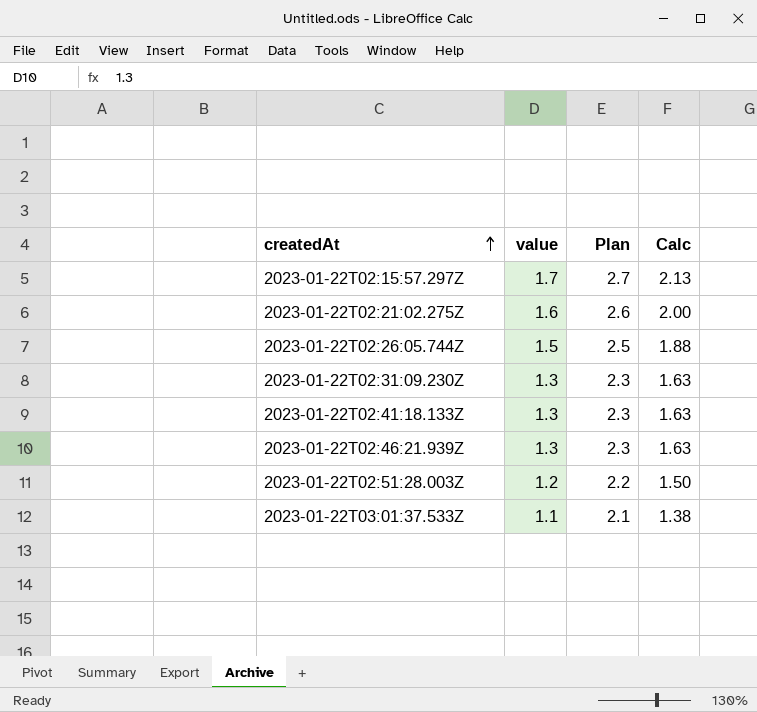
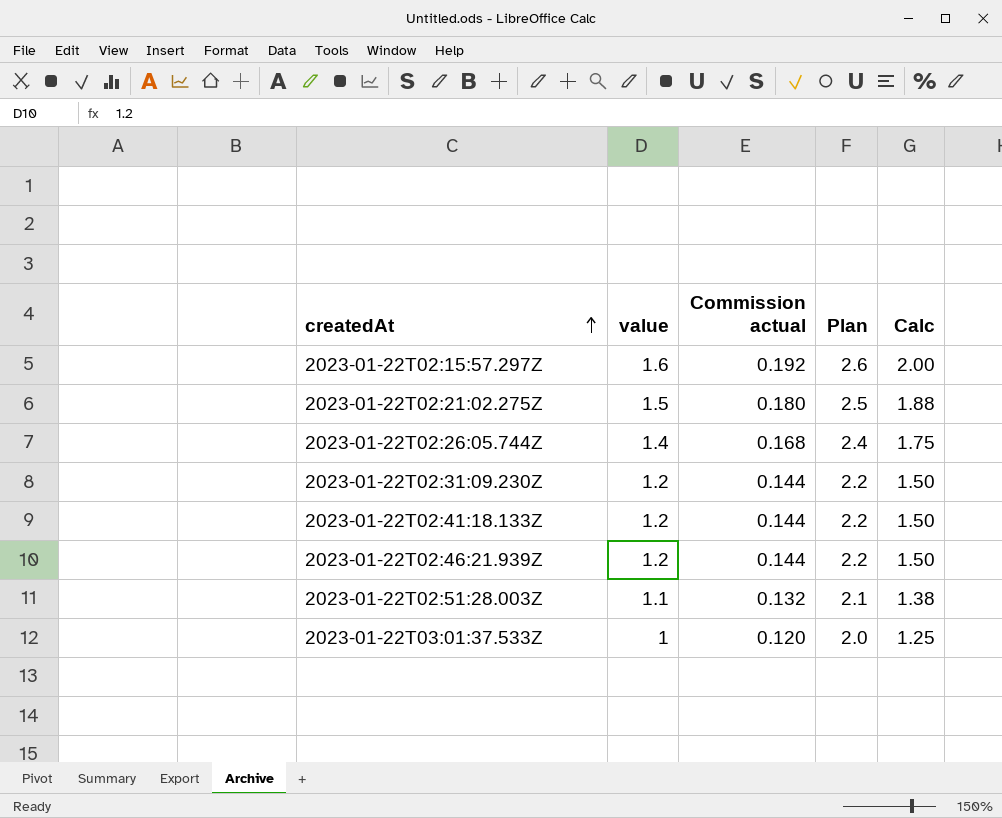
column Commission actual | formula: none -> [value] * 0.12
2023-01-22T02:15:57.297Z | value: 1.7 -> 1.6
2023-01-22T02:15:57.297Z | Plan: 2.7 -> 2.6
2023-01-22T02:15:57.297Z | Calc: 2.13 -> 2.00
2023-01-22T02:21:02.275Z | value: 1.6 -> 1.5
2023-01-22T02:21:02.275Z | Plan: 2.6 -> 2.5
2023-01-22T02:21:02.275Z | Calc: 2.00 -> 1.88
2023-01-22T02:26:05.744Z | value: 1.5 -> 1.4
2023-01-22T02:26:05.744Z | Plan: 2.5 -> 2.4
2023-01-22T02:26:05.744Z | Calc: 1.88 -> 1.75
2023-01-22T02:31:09.230Z | value: 1.3 -> 1.2
2023-01-22T02:31:09.230Z | Plan: 2.3 -> 2.2
2023-01-22T02:31:09.230Z | Calc: 1.63 -> 1.50
2023-01-22T02:41:18.133Z | value: 1.3 -> 1.2
2023-01-22T02:41:18.133Z | Plan: 2.3 -> 2.2
2023-01-22T02:41:18.133Z | Calc: 1.63 -> 1.50
2023-01-22T02:46:21.939Z | value: 1.3 -> 1.2
2023-01-22T02:46:21.939Z | Plan: 2.3 -> 2.2
2023-01-22T02:46:21.939Z | Calc: 1.63 -> 1.50
2023-01-22T02:51:28.003Z | value: 1.2 -> 1.1
2023-01-22T02:51:28.003Z | Plan: 2.2 -> 2.1
2023-01-22T02:51:28.003Z | Calc: 1.50 -> 1.38
2023-01-22T03:01:37.533Z | value: 1.1 -> 1
2023-01-22T03:01:37.533Z | Plan: 2.1 -> 2.0
2023-01-22T03:01:37.533Z | Calc: 1.38 -> 1.25

